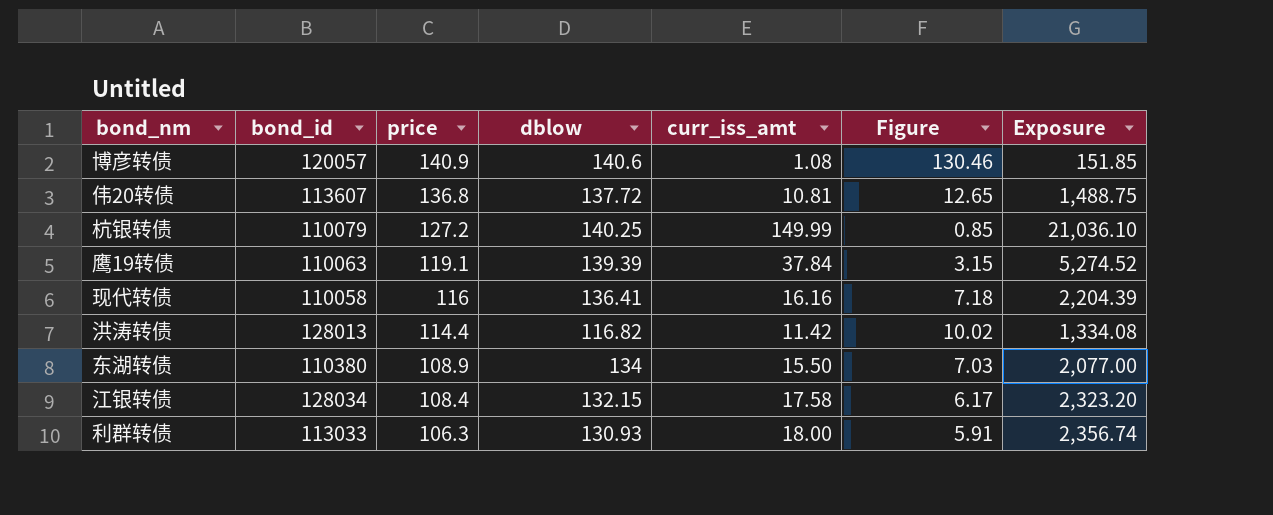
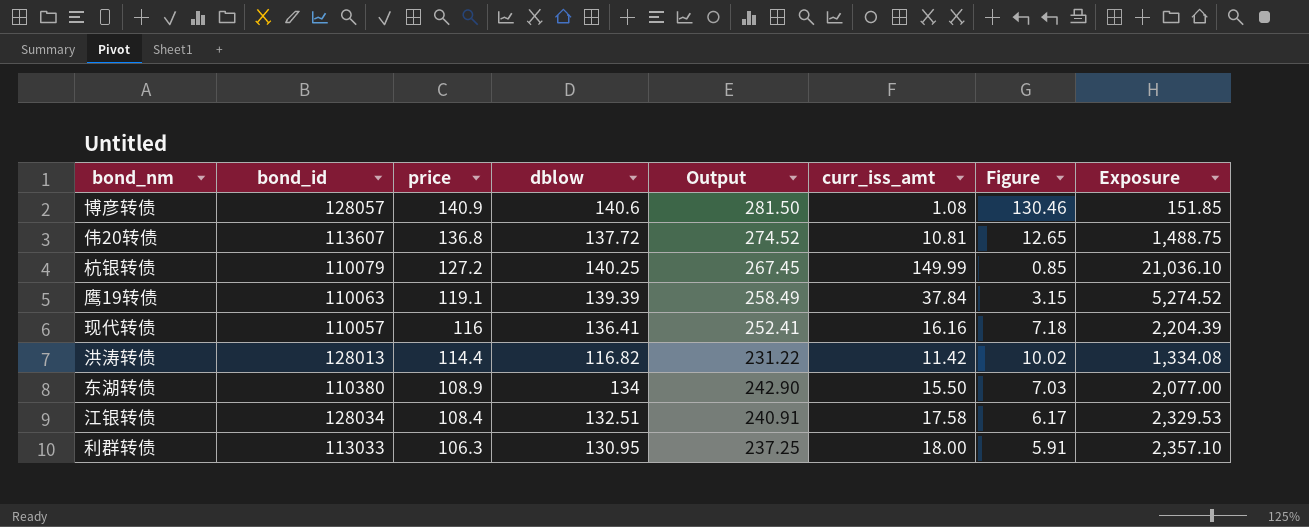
column Output | formula: none -> [price] + [dblow]
博彦转债 | bond_id: 120057 -> 128057
现代转债 | bond_id: 110058 -> 110057
江银转债 | dblow: 132.15 -> 132.51
江银转债 | Exposure: 2,323.20 -> 2,329.53
利群转债 | dblow: 130.93 -> 130.95
利群转债 | Exposure: 2,356.74 -> 2,357.10

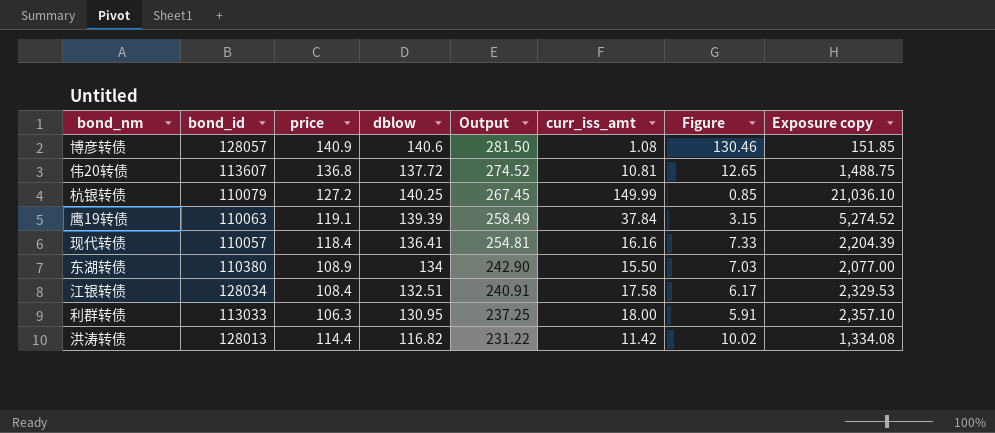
row order: price descending -> Output descending
column name: Exposure -> Exposure copy
现代转债 | price: 116 -> 118.4
现代转债 | Output: 252.41 -> 254.81
现代转债 | Figure: 7.18 -> 7.33

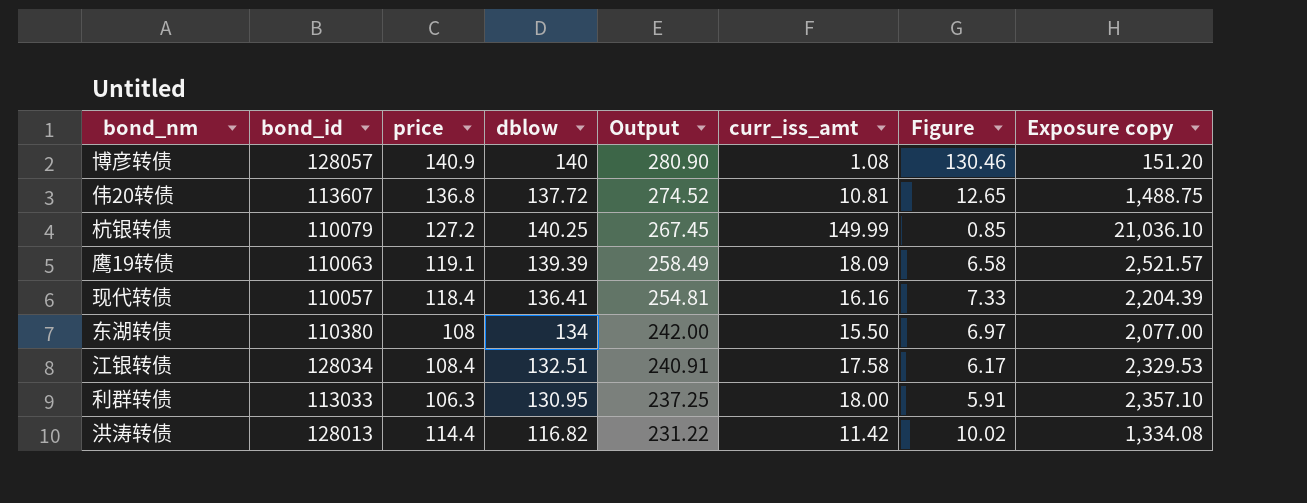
博彦转债 | dblow: 140.6 -> 140
博彦转债 | Output: 281.50 -> 280.90
博彦转债 | Exposure copy: 151.85 -> 151.20
鹰19转债 | curr_iss_amt: 37.84 -> 18.09
鹰19转债 | Figure: 3.15 -> 6.58
鹰19转债 | Exposure copy: 5,274.52 -> 2,521.57
东湖转债 | price: 108.9 -> 108
东湖转债 | Output: 242.90 -> 242.00
东湖转债 | Figure: 7.03 -> 6.97

